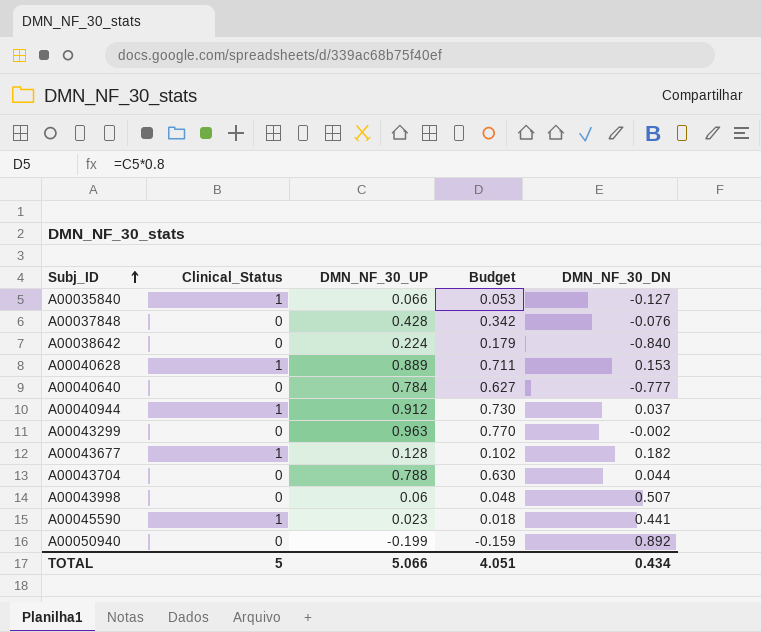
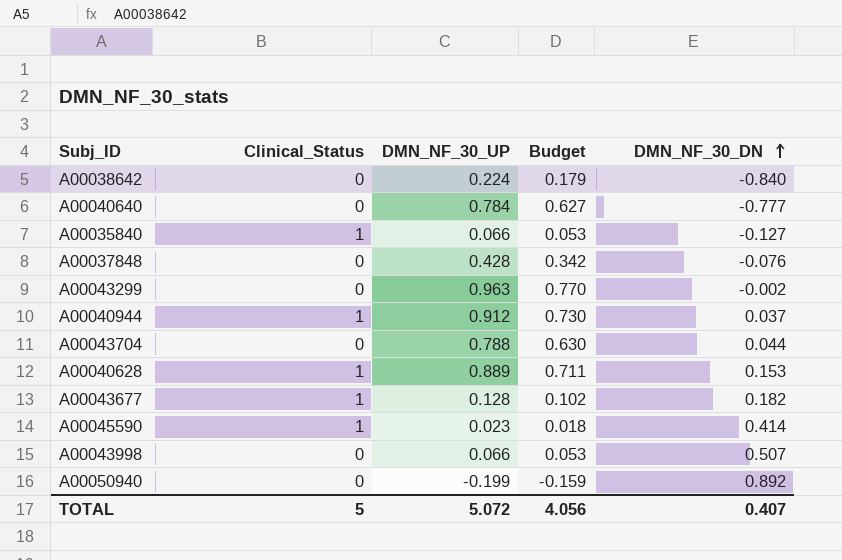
row order: Subj_ID ascending -> DMN_NF_30_DN ascending
A00045590 | DMN_NF_30_DN: 0.441 -> 0.414
A00043998 | DMN_NF_30_UP: 0.06 -> 0.066
A00043998 | Budget: 0.048 -> 0.053
TOTAL | DMN_NF_30_UP: 5.066 -> 5.072
TOTAL | Budget: 4.051 -> 4.056
TOTAL | DMN_NF_30_DN: 0.434 -> 0.407

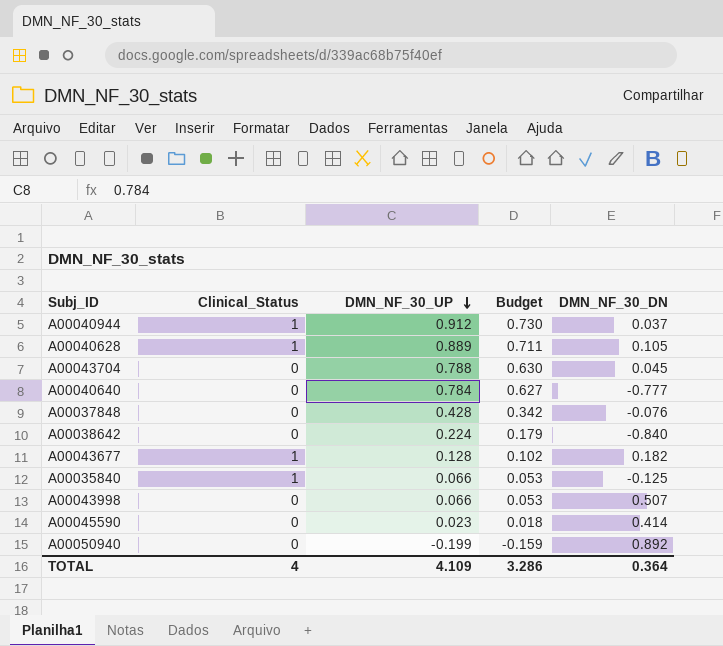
row order: DMN_NF_30_DN ascending -> DMN_NF_30_UP descending
row A00043299: 0 | 0.963 | 0.770 | -0.002 -> none
A00040628 | DMN_NF_30_DN: 0.153 -> 0.105
A00043704 | DMN_NF_30_DN: 0.044 -> 0.045
A00035840 | DMN_NF_30_DN: -0.127 -> -0.125
A00045590 | Clinical_Status: 1 -> 0
TOTAL | Clinical_Status: 5 -> 4
TOTAL | DMN_NF_30_UP: 5.072 -> 4.109
TOTAL | Budget: 4.056 -> 3.286
TOTAL | DMN_NF_30_DN: 0.407 -> 0.364

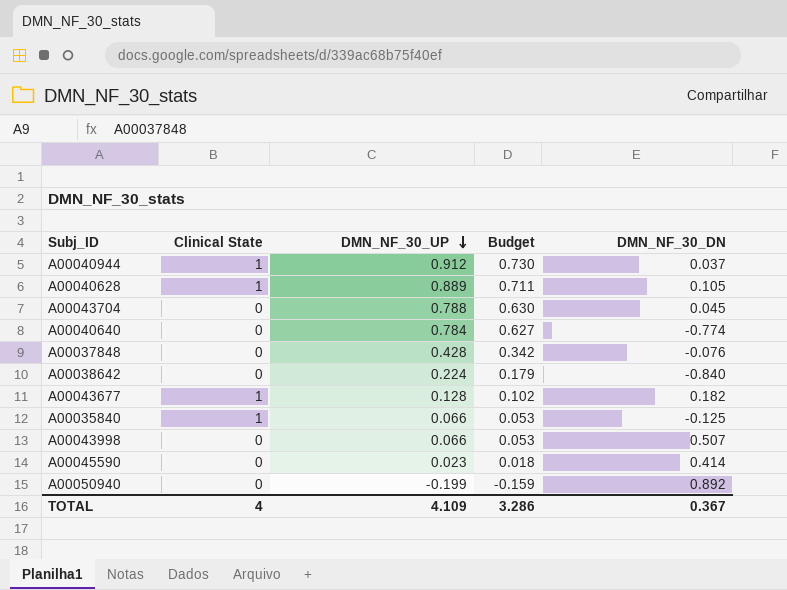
column name: Clinical_Status -> Clinical State
A00040640 | DMN_NF_30_DN: -0.777 -> -0.774
TOTAL | DMN_NF_30_DN: 0.364 -> 0.367

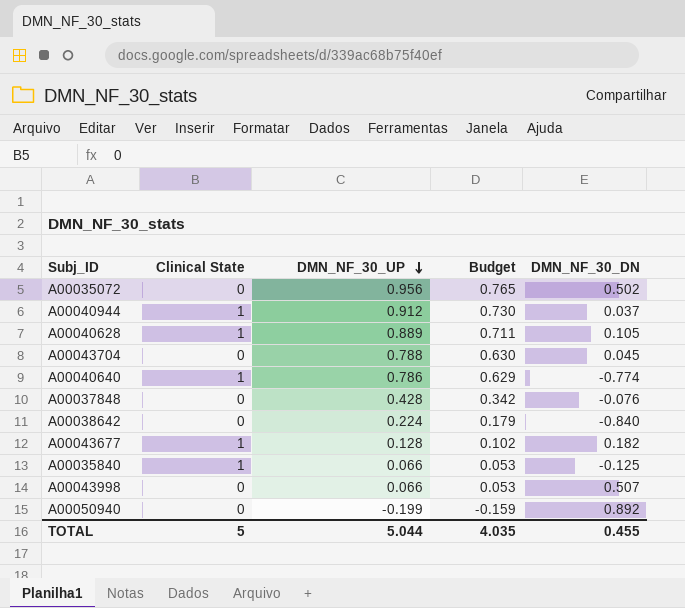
row A00045590: 0 | 0.023 | 0.018 | 0.414 -> none
row A00035072: none -> 0 | 0.956 | 0.765 | 0.502
A00040640 | Clinical State: 0 -> 1
A00040640 | DMN_NF_30_UP: 0.784 -> 0.786
A00040640 | Budget: 0.627 -> 0.629
TOTAL | Clinical State: 4 -> 5
TOTAL | DMN_NF_30_UP: 4.109 -> 5.044
TOTAL | Budget: 3.286 -> 4.035
TOTAL | DMN_NF_30_DN: 0.367 -> 0.455

